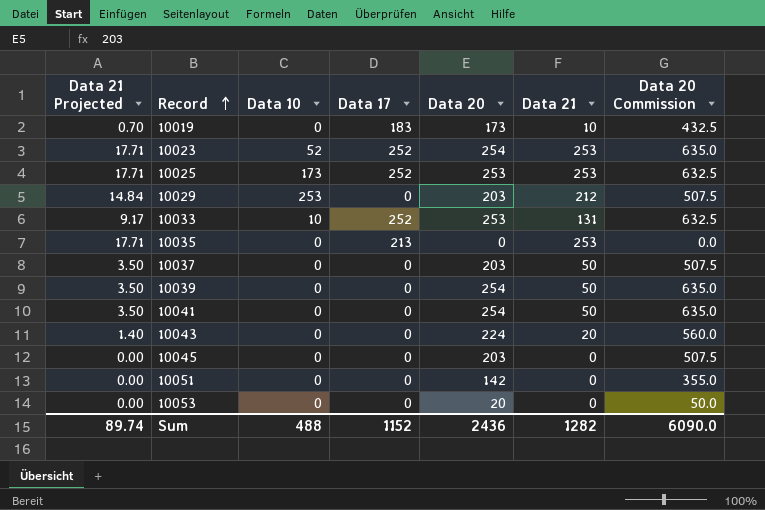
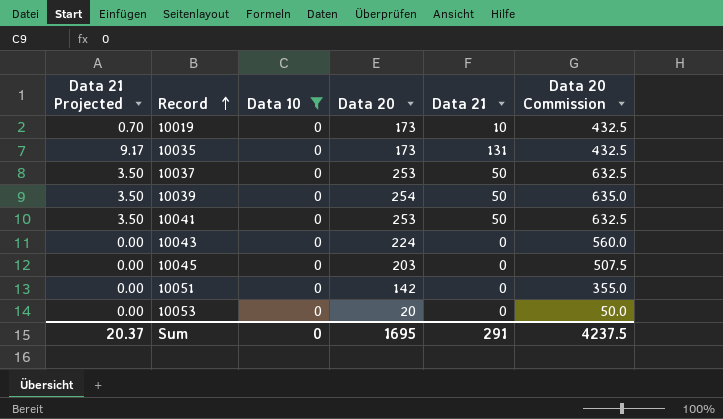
filter: none -> Data 10 = 0
column Data 17 | position: 4 -> none
10035 | Data 21 Projected: 17.71 -> 9.17
10035 | Data 20: 0 -> 173
10035 | Data 21: 253 -> 131
10035 | Data 20 Commission: 0.0 -> 432.5
10037 | Data 20: 203 -> 253
10037 | Data 20 Commission: 507.5 -> 632.5
10041 | Data 20: 254 -> 253
10041 | Data 20 Commission: 635.0 -> 632.5
10043 | Data 21 Projected: 1.40 -> 0.00
10043 | Data 21: 20 -> 0
Sum | Data 21 Projected: 89.74 -> 20.37
Sum | Data 10: 488 -> 0
Sum | Data 20: 2436 -> 1695
Sum | Data 21: 1282 -> 291
Sum | Data 20 Commission: 6090.0 -> 4237.5

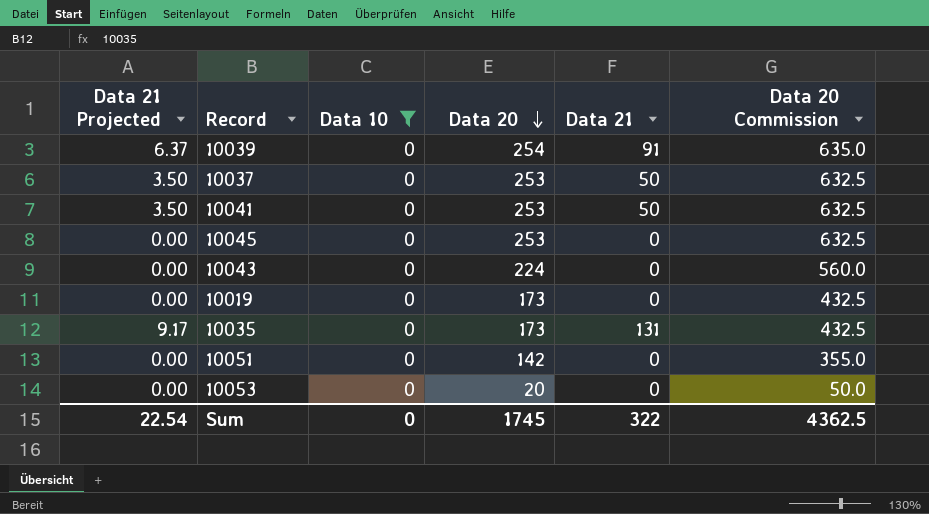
row order: Record ascending -> Data 20 descending
10039 | Data 21 Projected: 3.50 -> 6.37
10039 | Data 21: 50 -> 91
10045 | Data 20: 203 -> 253
10045 | Data 20 Commission: 507.5 -> 632.5
10019 | Data 21 Projected: 0.70 -> 0.00
10019 | Data 21: 10 -> 0
Sum | Data 21 Projected: 20.37 -> 22.54
Sum | Data 20: 1695 -> 1745
Sum | Data 21: 291 -> 322
Sum | Data 20 Commission: 4237.5 -> 4362.5

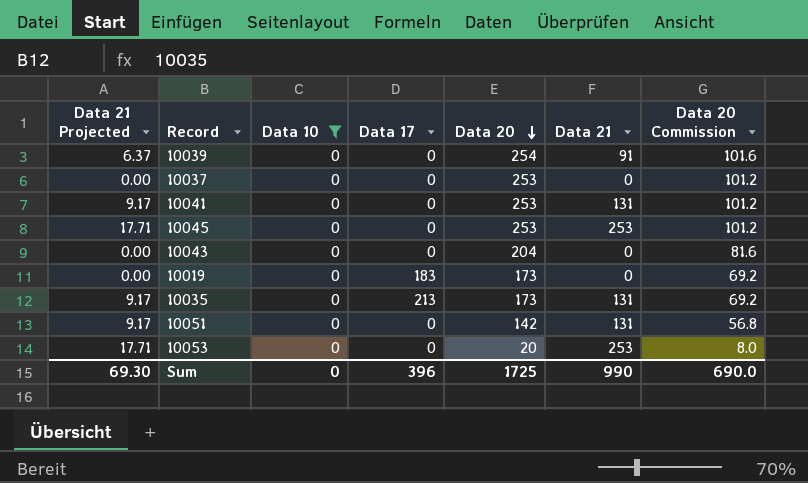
column Data 17 | position: none -> 4
column Data 20 Commission | formula: [Data 20] * 2.5 -> [Data 20] * 0.4
10037 | Data 21 Projected: 3.50 -> 0.00
10037 | Data 21: 50 -> 0
10041 | Data 21 Projected: 3.50 -> 9.17
10041 | Data 21: 50 -> 131
10045 | Data 21 Projected: 0.00 -> 17.71
10045 | Data 21: 0 -> 253
10043 | Data 20: 224 -> 204
10051 | Data 21 Projected: 0.00 -> 9.17
10051 | Data 21: 0 -> 131
10053 | Data 21 Projected: 0.00 -> 17.71
10053 | Data 21: 0 -> 253
Sum | Data 21 Projected: 22.54 -> 69.30
Sum | Data 20: 1745 -> 1725
Sum | Data 21: 322 -> 990
Sum | Data 20 Commission: 4362.5 -> 690.0

